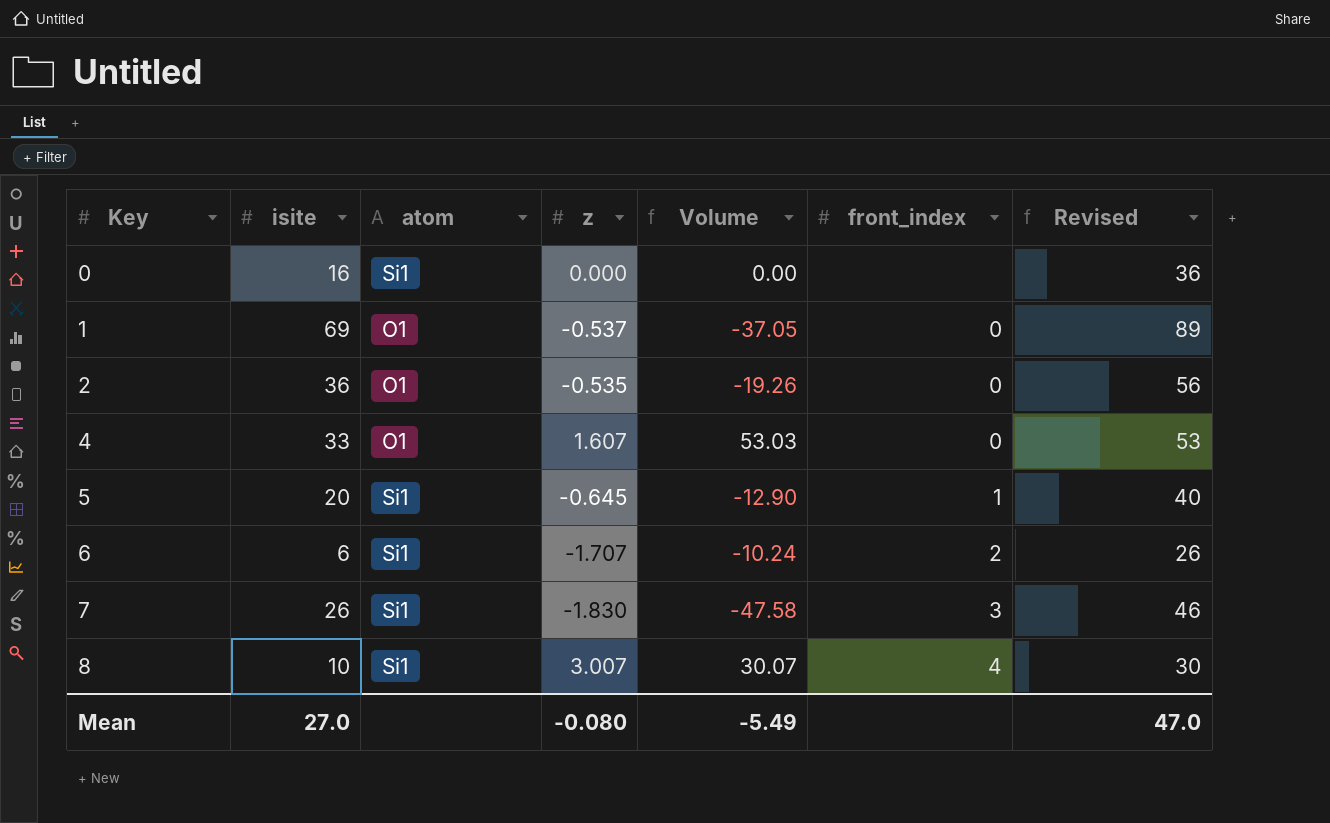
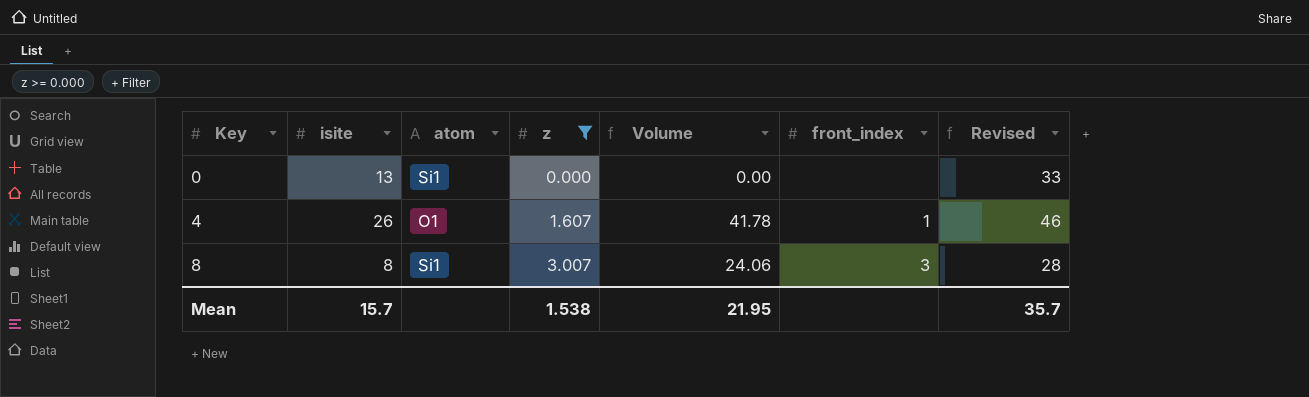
filter: none -> z >= 0.000
0 | isite: 16 -> 13
0 | Revised: 36 -> 33
4 | isite: 33 -> 26
4 | Volume: 53.03 -> 41.78
4 | front_index: 0 -> 1
4 | Revised: 53 -> 46
8 | isite: 10 -> 8
8 | Volume: 30.07 -> 24.06
8 | front_index: 4 -> 3
8 | Revised: 30 -> 28
Mean | isite: 27.0 -> 15.7
Mean | z: -0.080 -> 1.538
Mean | Volume: -5.49 -> 21.95
Mean | Revised: 47.0 -> 35.7

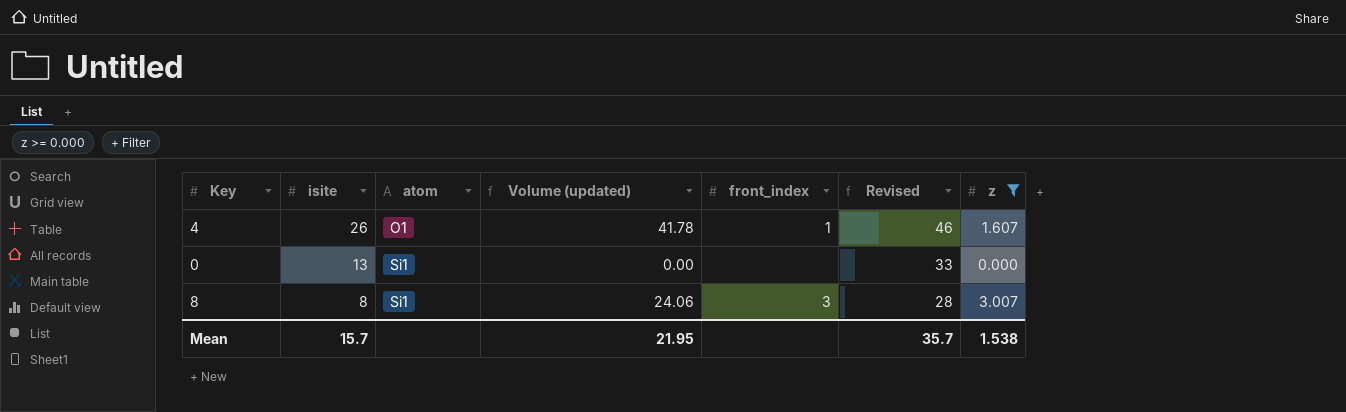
row order: Key ascending -> isite descending
column name: Volume -> Volume (updated)
column z | position: 4 -> 7

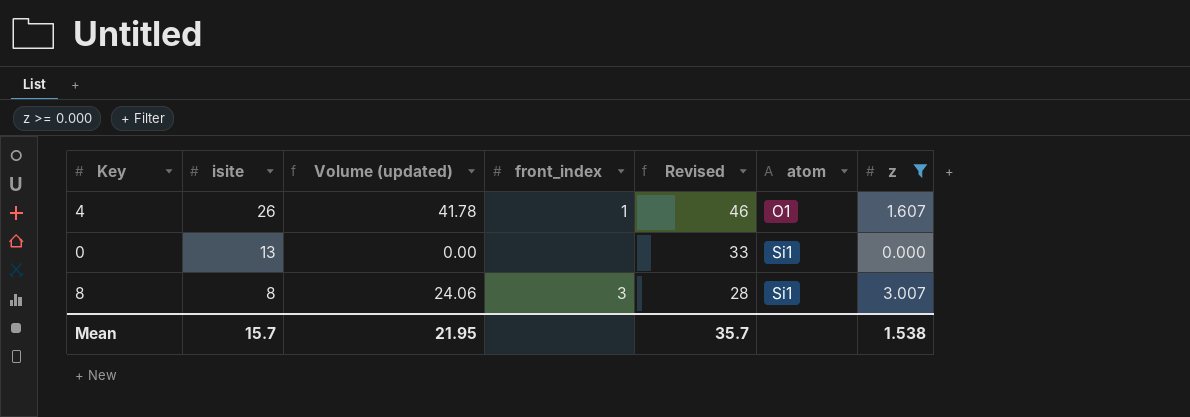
column atom | position: 3 -> 6

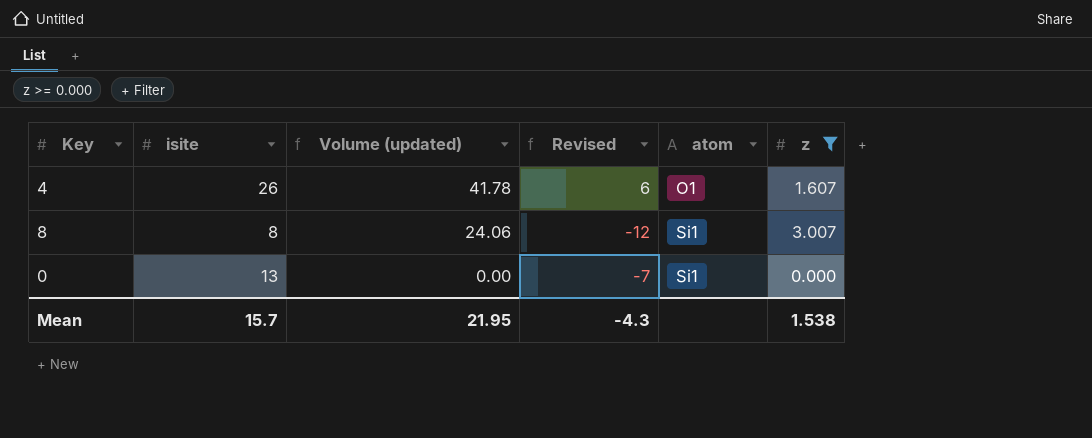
row order: isite descending -> Volume (updated) descending
column front_index | position: 4 -> none
column Revised | formula: [isite] + 20 -> [isite] - 20
Mean | Revised: 35.7 -> -4.3

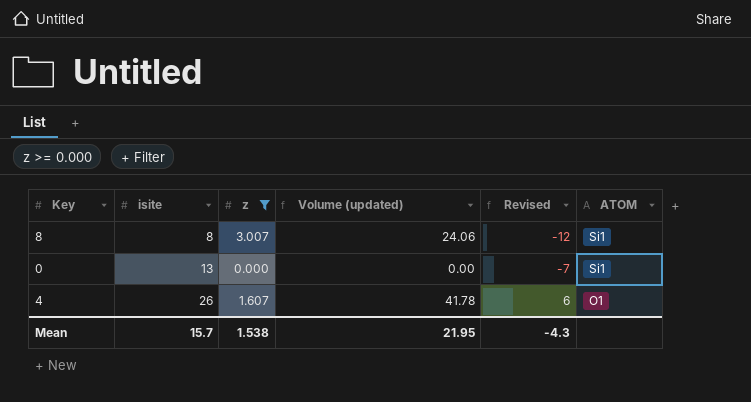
row order: Volume (updated) descending -> isite ascending
column z | position: 6 -> 3
column name: atom -> ATOM

